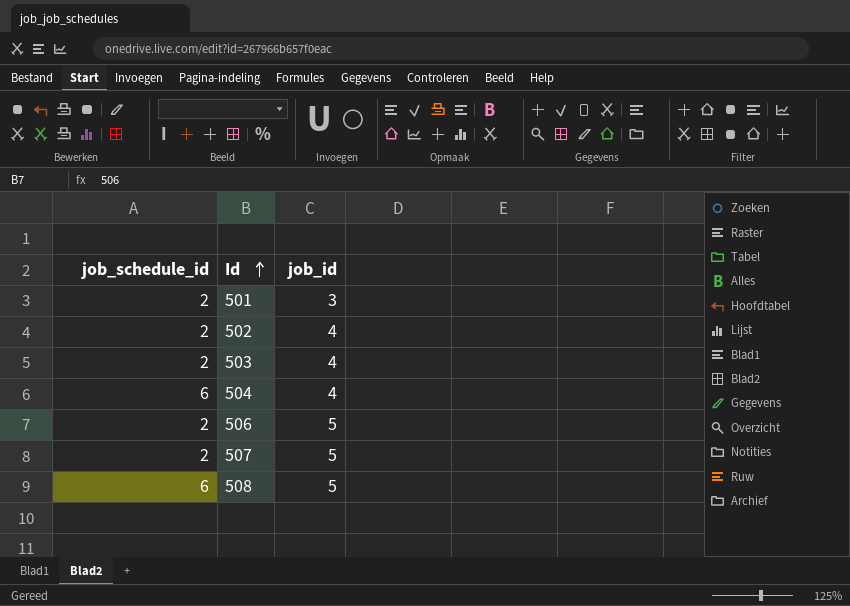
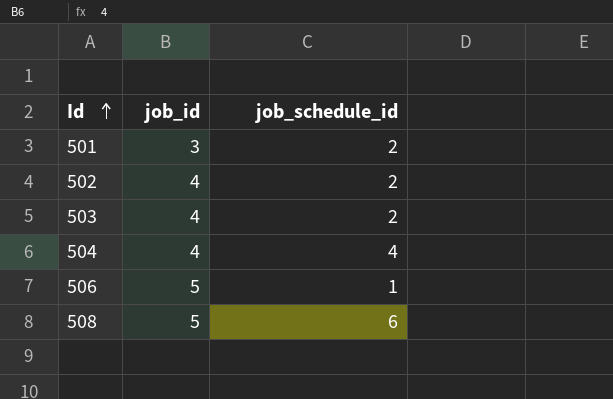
column job_schedule_id | position: 1 -> 3
row 507: 2 | 5 -> none
504 | job_schedule_id: 6 -> 4
506 | job_schedule_id: 2 -> 1

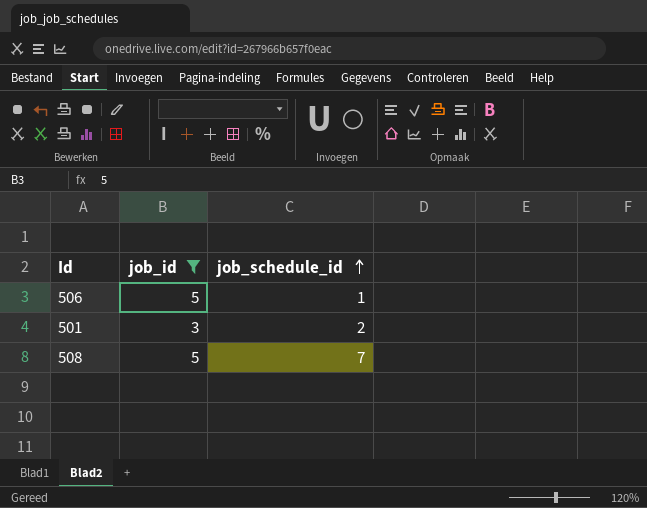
filter: none -> job_id != 4
row order: Id ascending -> job_schedule_id ascending
508 | job_schedule_id: 6 -> 7

